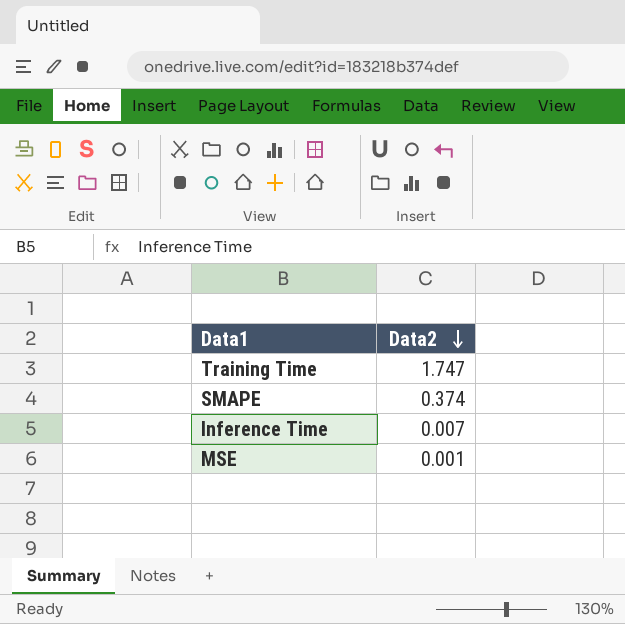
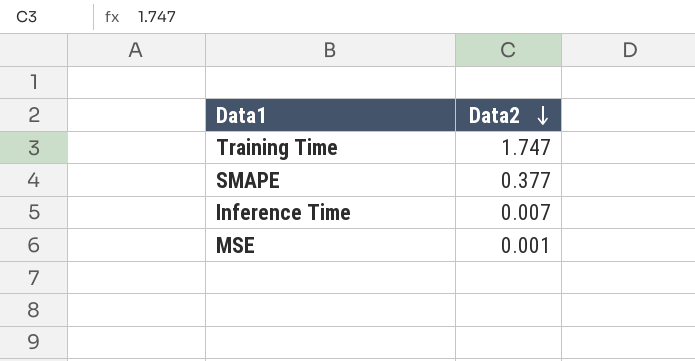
SMAPE | Data2: 0.374 -> 0.377

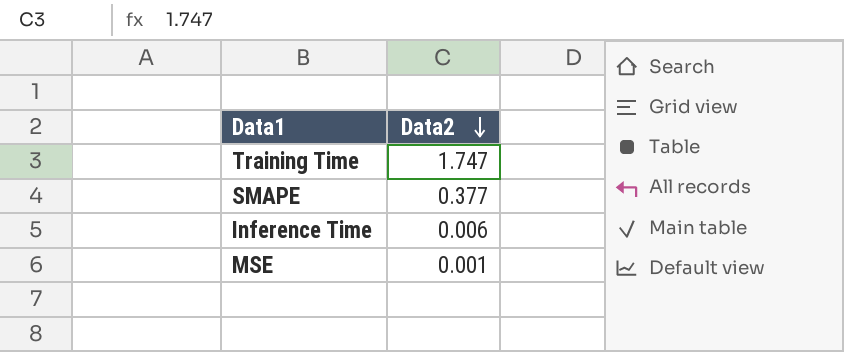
Inference Time | Data2: 0.007 -> 0.006

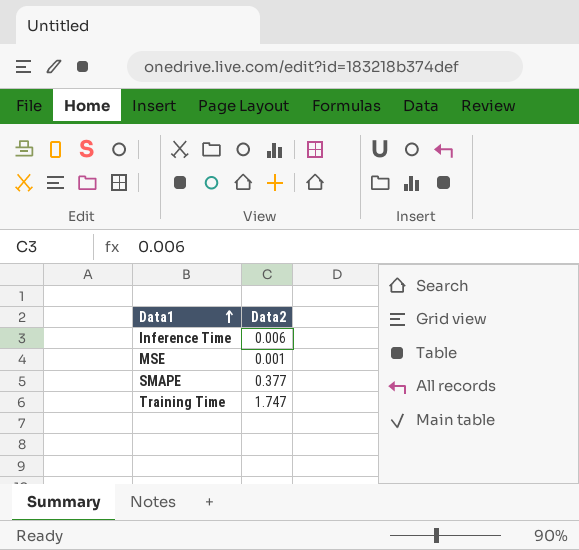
row order: Data2 descending -> Data1 ascending

